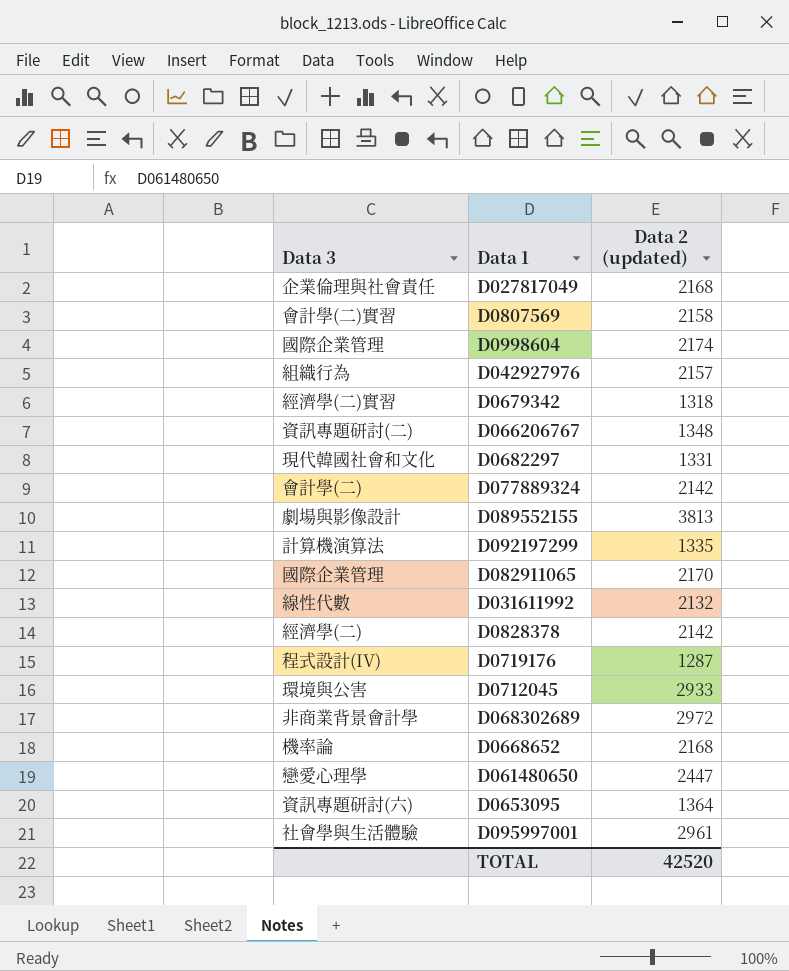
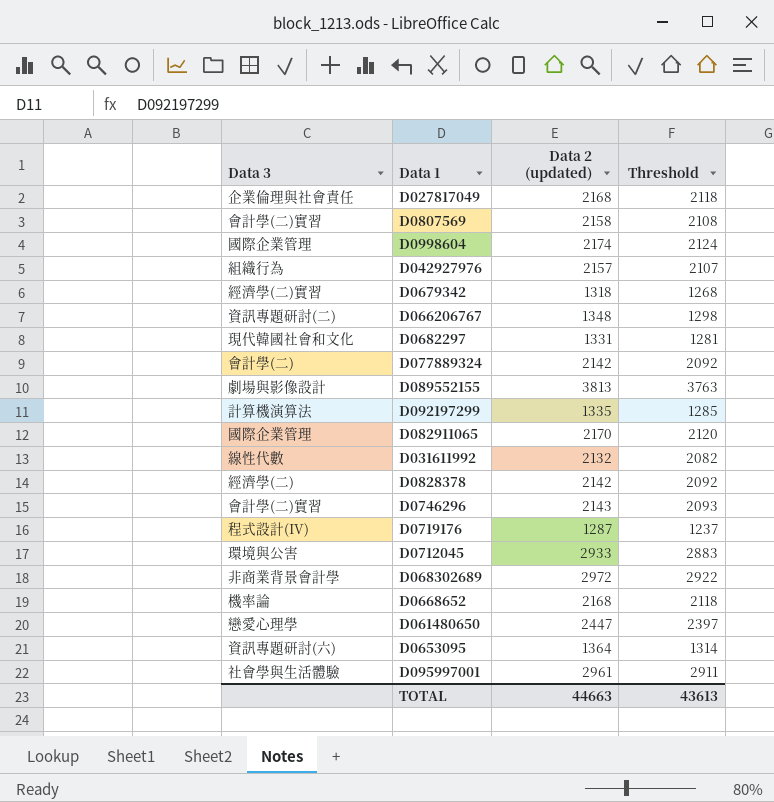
column Threshold | formula: none -> [Data 2 (updated)] - 50
row D0746296: none -> 會計學(二)實習 | 2143 | 2093
TOTAL | Data 2 (updated): 42520 -> 44663

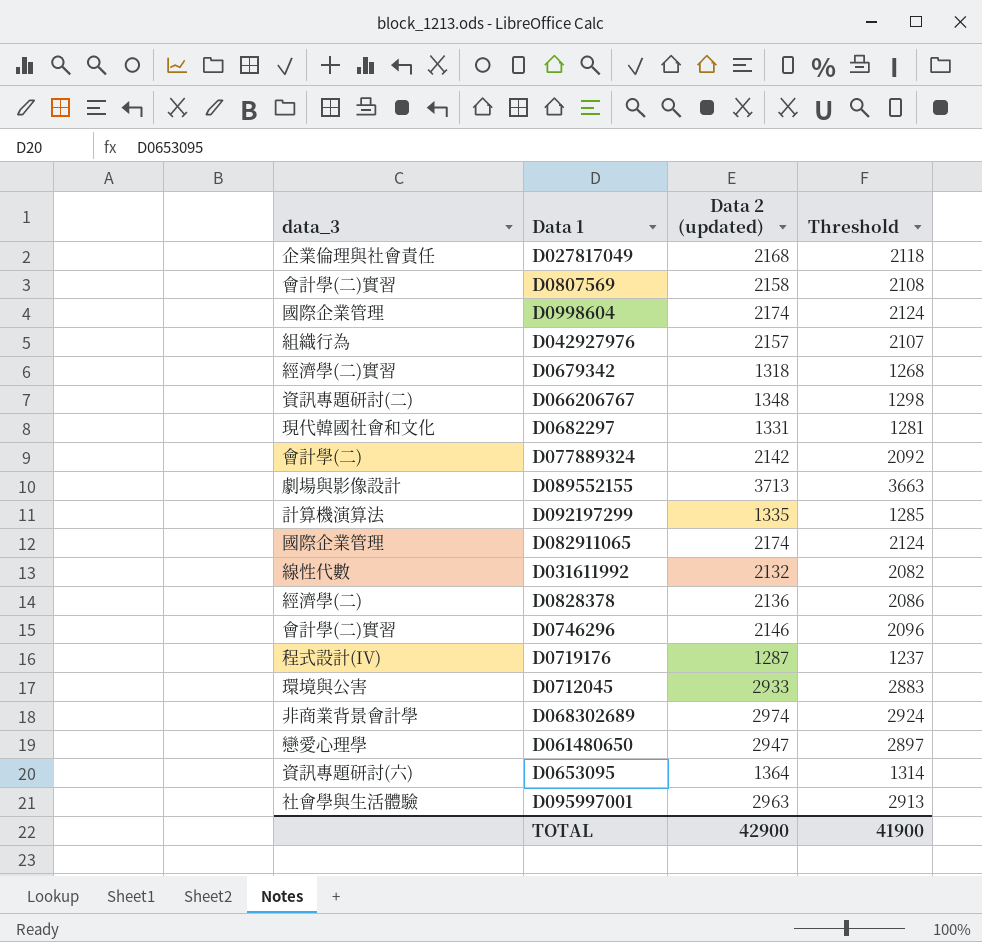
column name: Data 3 -> data_3
row D0668652: 機率論 | 2168 | 2118 -> none
D089552155 | Data 2 (updated): 3813 -> 3713
D089552155 | Threshold: 3763 -> 3663
D082911065 | Data 2 (updated): 2170 -> 2174
D082911065 | Threshold: 2120 -> 2124
D0828378 | Data 2 (updated): 2142 -> 2136
D0828378 | Threshold: 2092 -> 2086
D0746296 | Data 2 (updated): 2143 -> 2146
D0746296 | Threshold: 2093 -> 2096
D068302689 | Data 2 (updated): 2972 -> 2974
D068302689 | Threshold: 2922 -> 2924
D061480650 | Data 2 (updated): 2447 -> 2947
D061480650 | Threshold: 2397 -> 2897
D095997001 | Data 2 (updated): 2961 -> 2963
D095997001 | Threshold: 2911 -> 2913
TOTAL | Data 2 (updated): 44663 -> 42900
TOTAL | Threshold: 43613 -> 41900

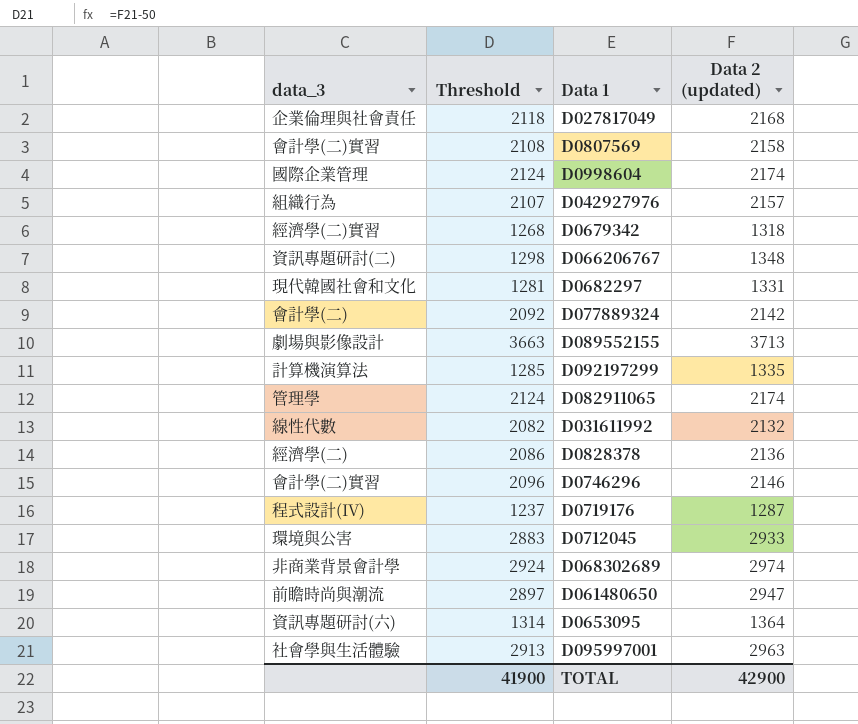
column Threshold | position: 4 -> 2
D082911065 | data_3: 國際企業管理 -> 管理學
D061480650 | data_3: 戀愛心理學 -> 前瞻時尚與潮流

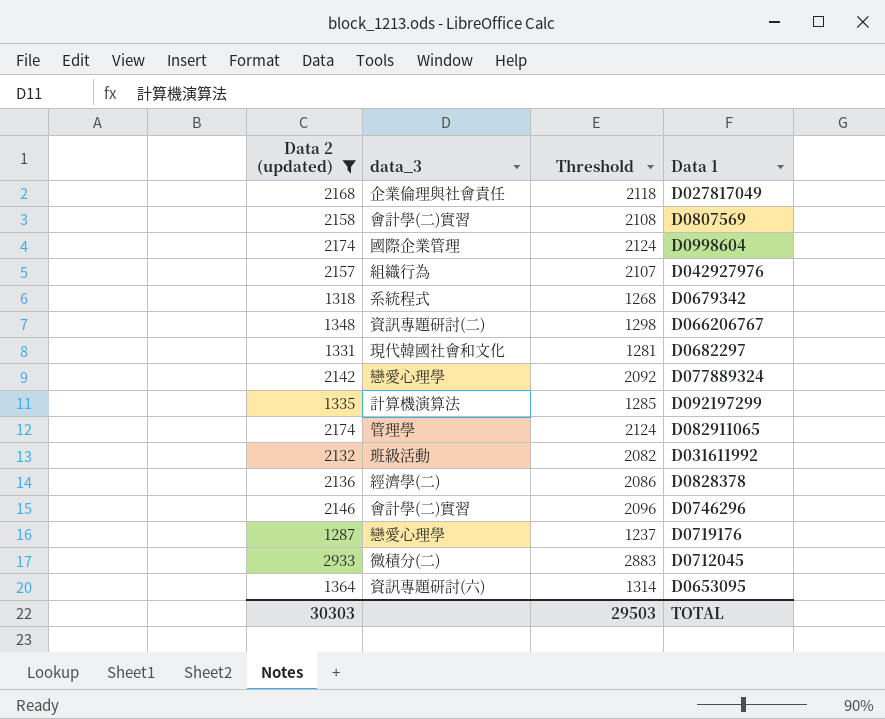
filter: none -> Data 2 (updated) <= 2933
column Data 2 (updated) | position: 4 -> 1
D0679342 | data_3: 經濟學(二)實習 -> 系統程式
D077889324 | data_3: 會計學(二) -> 戀愛心理學
D031611992 | data_3: 線性代數 -> 班級活動
D0719176 | data_3: 程式設計(IV) -> 戀愛心理學
D0712045 | data_3: 環境與公害 -> 微積分(二)
TOTAL | Data 2 (updated): 42900 -> 30303
TOTAL | Threshold: 41900 -> 29503

